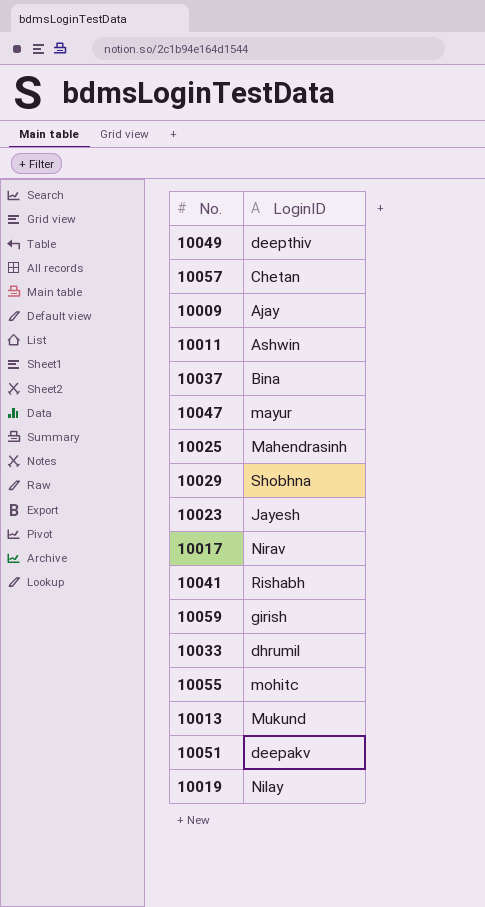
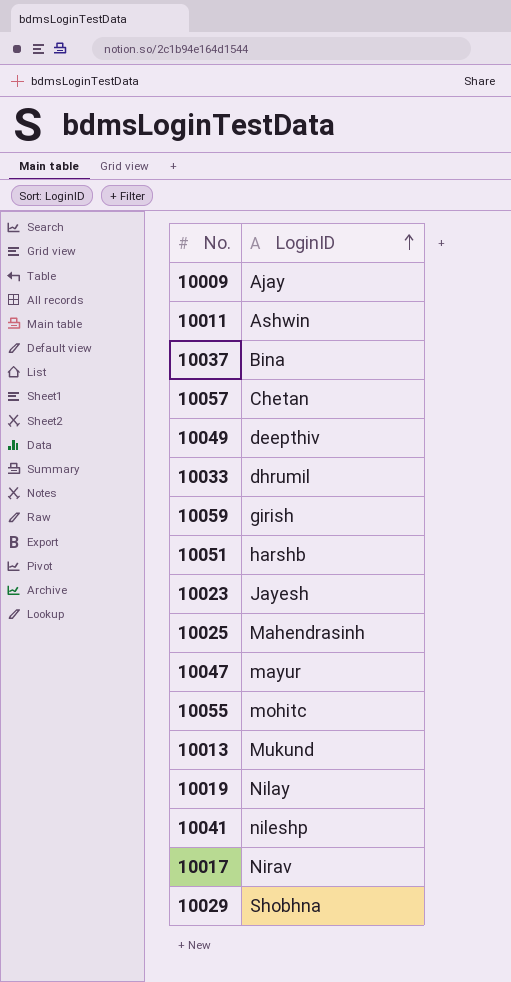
row order: none -> LoginID ascending
10051 | LoginID: deepakv -> harshb
10041 | LoginID: Rishabh -> nileshp

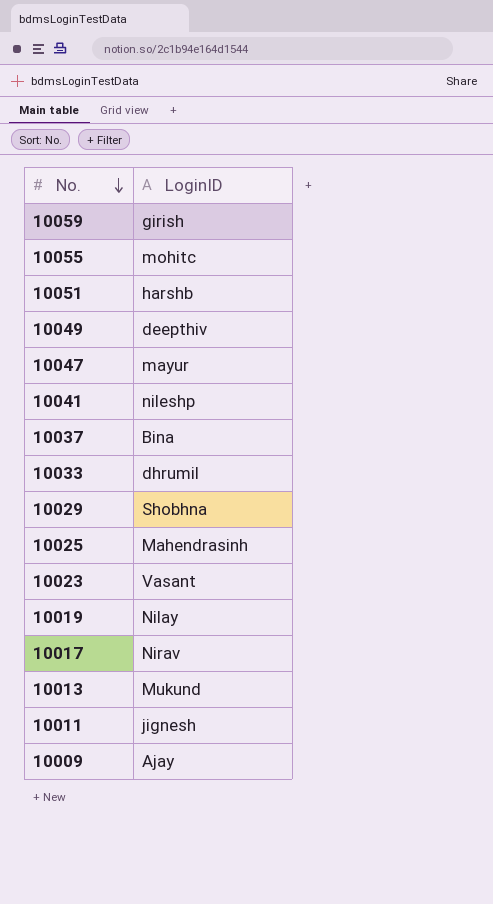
row order: LoginID ascending -> No. descending
row 10057: Chetan -> none
10023 | LoginID: Jayesh -> Vasant
10011 | LoginID: Ashwin -> jignesh

